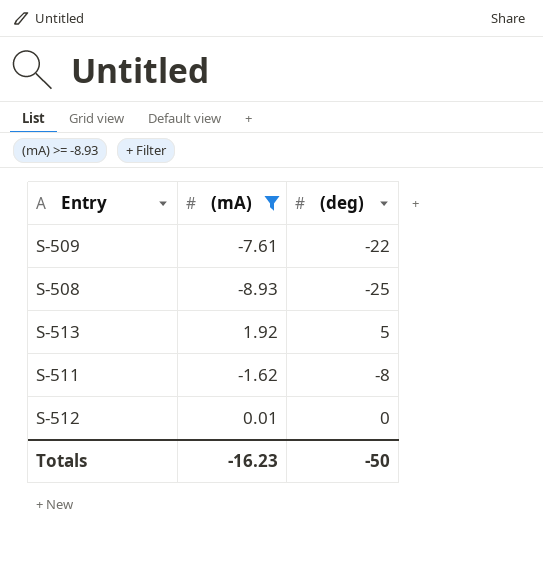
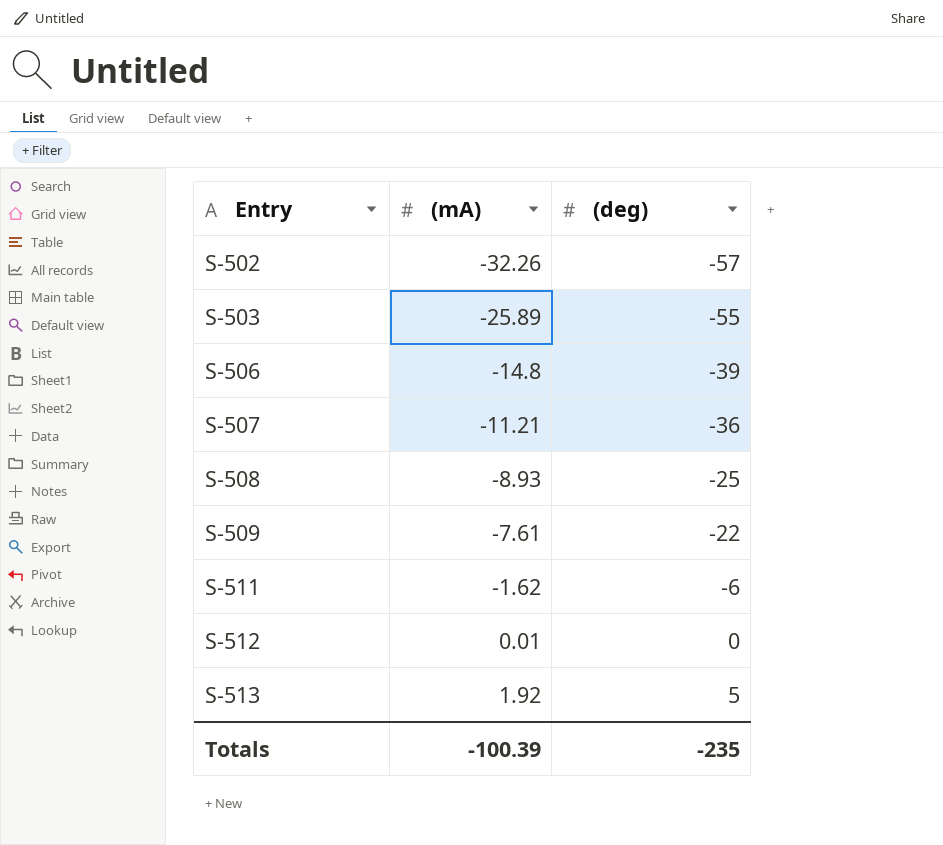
filter: (mA) >= -8.93 -> none
row order: none -> Entry ascending
S-511 | (deg): -8 -> -6
Totals | (mA): -16.23 -> -100.39
Totals | (deg): -50 -> -235

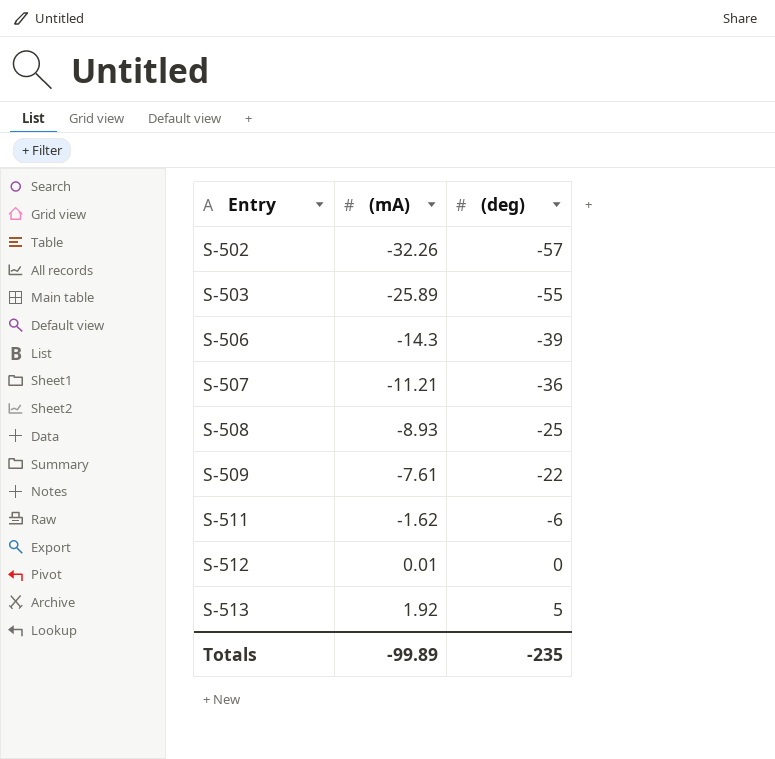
S-506 | (mA): -14.8 -> -14.3
Totals | (mA): -100.39 -> -99.89

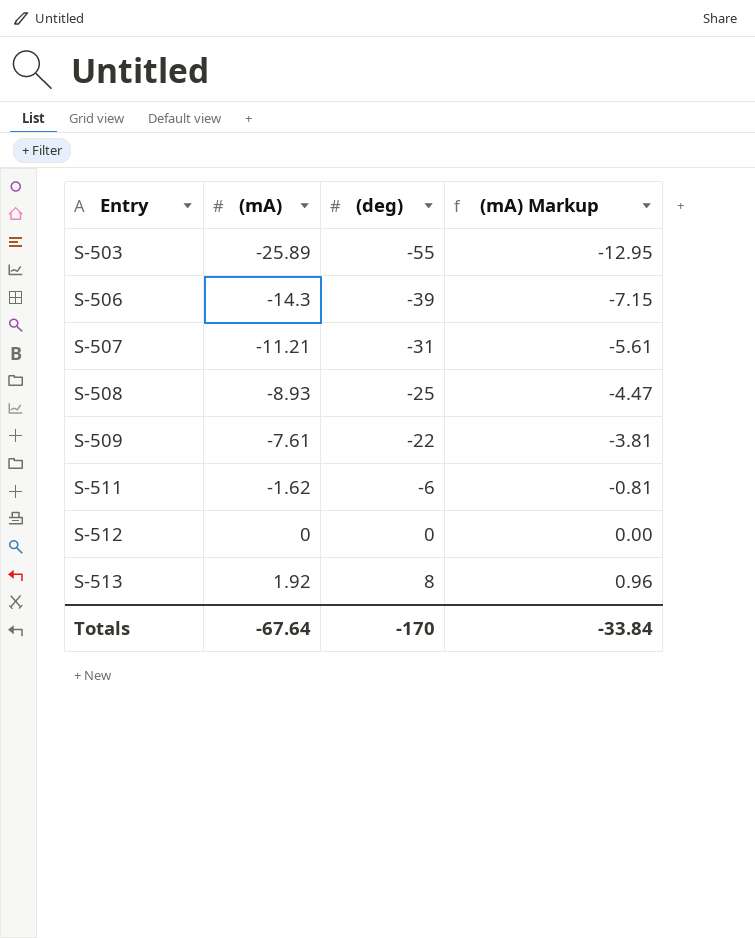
column (mA) Markup | formula: none -> [(mA)] * 0.5
row S-502: -32.26 | -57 -> none
S-507 | (deg): -36 -> -31
S-512 | (mA): 0.01 -> 0
S-513 | (deg): 5 -> 8
Totals | (mA): -99.89 -> -67.64
Totals | (deg): -235 -> -170

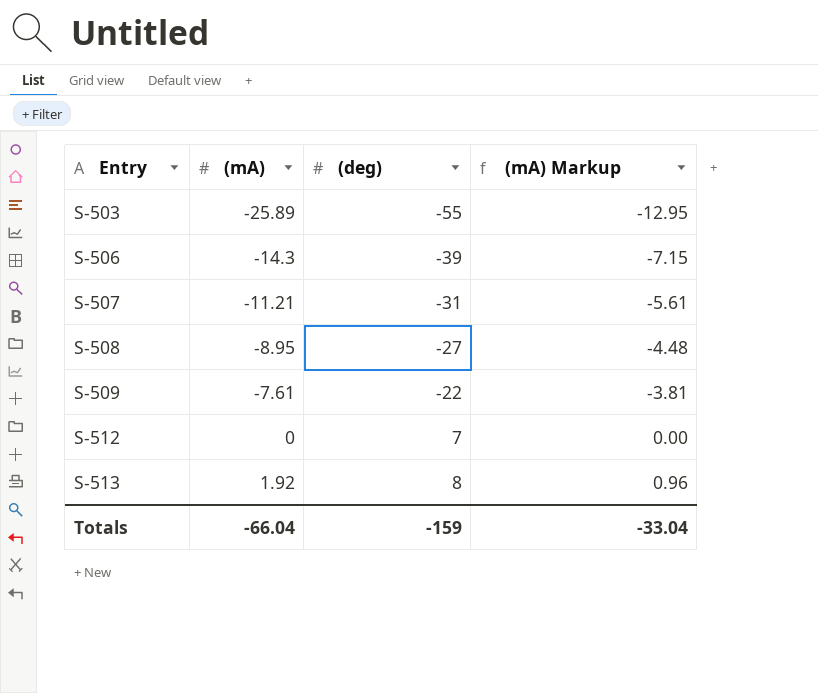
row S-511: -1.62 | -6 | -0.81 -> none
S-508 | (mA): -8.93 -> -8.95
S-508 | (deg): -25 -> -27
S-508 | (mA) Markup: -4.47 -> -4.48
S-512 | (deg): 0 -> 7
Totals | (mA): -67.64 -> -66.04
Totals | (deg): -170 -> -159
Totals | (mA) Markup: -33.84 -> -33.04

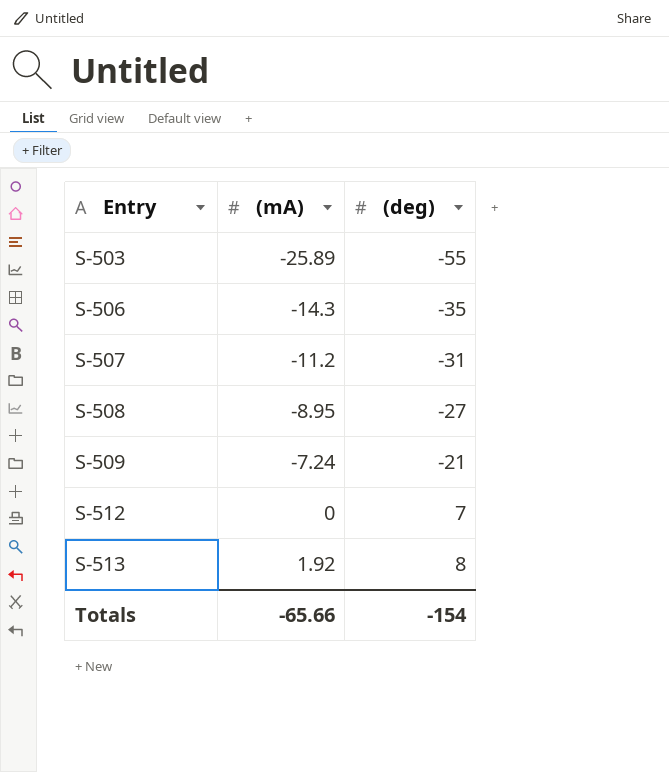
column (mA) Markup | formula: [(mA)] * 0.5 -> none
S-506 | (deg): -39 -> -35
S-507 | (mA): -11.21 -> -11.2
S-509 | (mA): -7.61 -> -7.24
S-509 | (deg): -22 -> -21
Totals | (mA): -66.04 -> -65.66
Totals | (deg): -159 -> -154

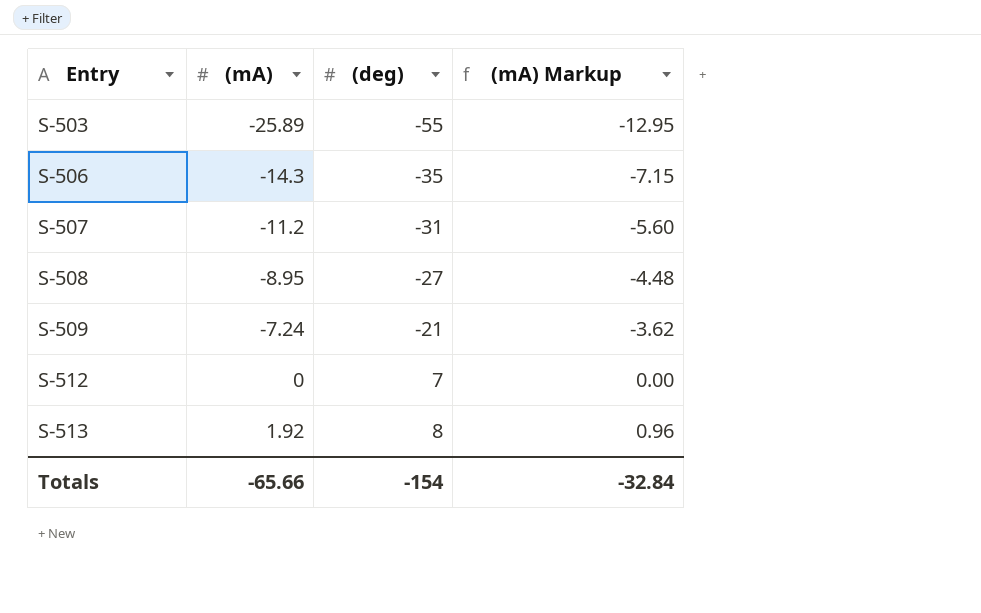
column (mA) Markup | formula: none -> [(mA)] * 0.5

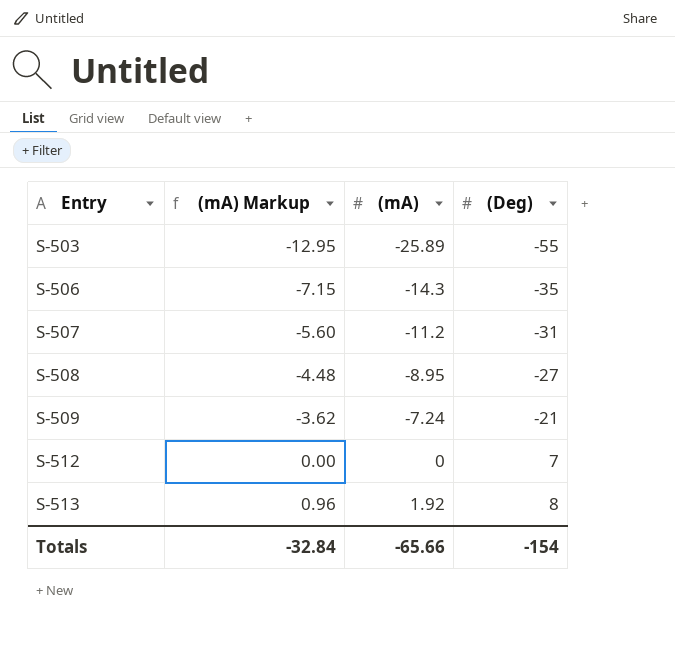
column (mA) Markup | position: 4 -> 2
column name: (deg) -> (Deg)

